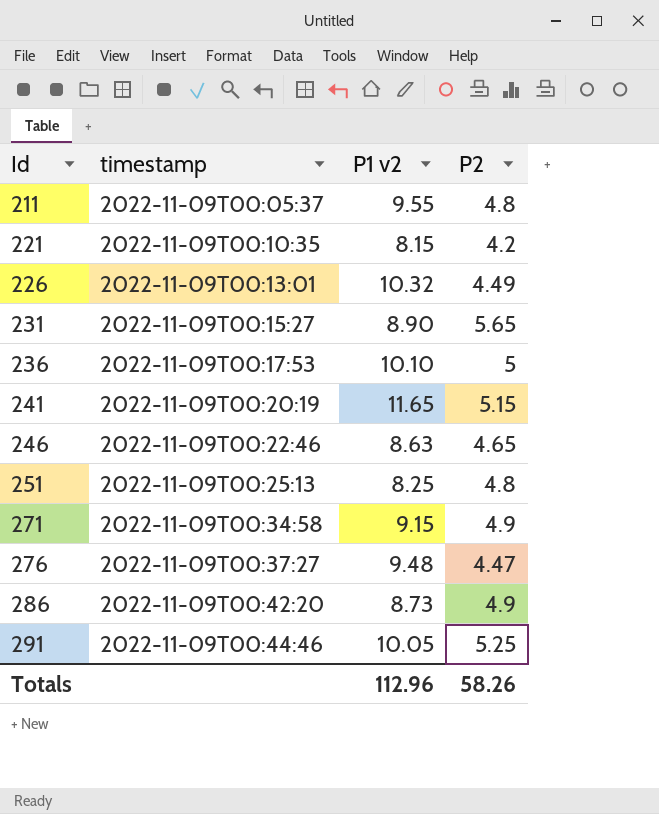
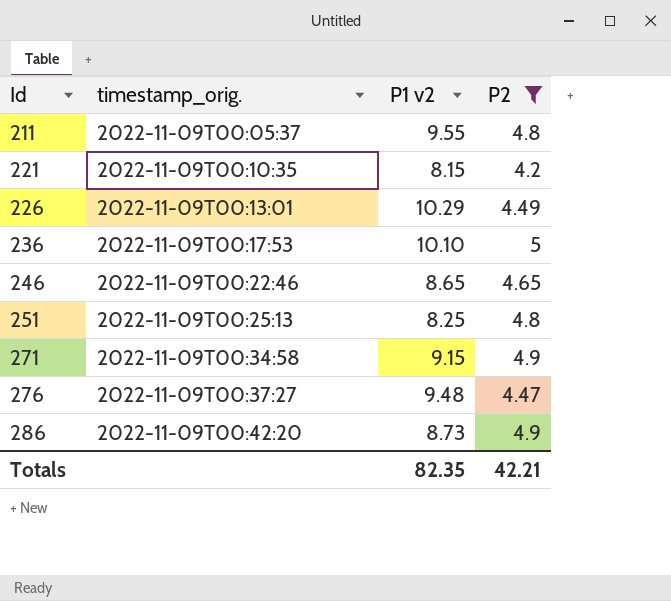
filter: none -> P2 <= 5
column name: timestamp -> timestamp_orig.
226 | P1 v2: 10.32 -> 10.29
246 | P1 v2: 8.63 -> 8.65
Totals | P1 v2: 112.96 -> 82.35
Totals | P2: 58.26 -> 42.21

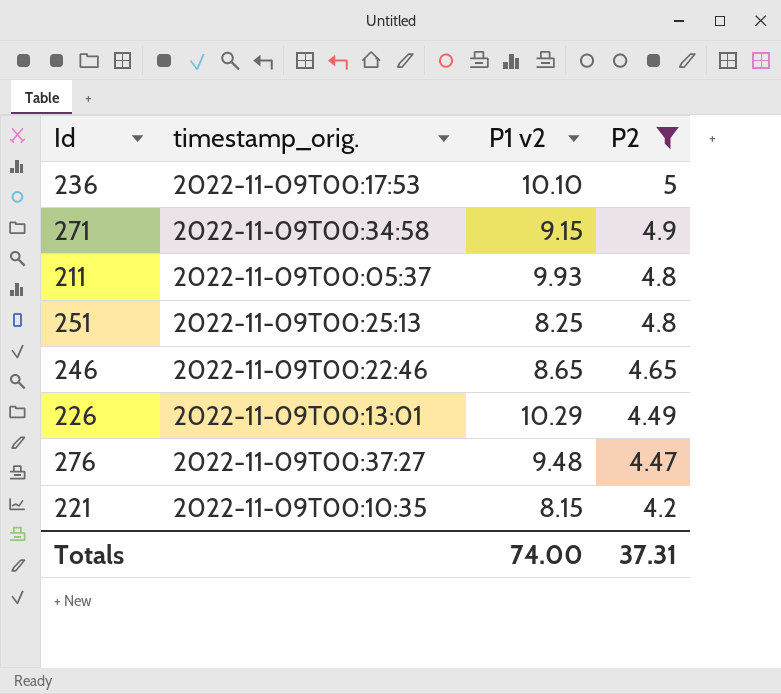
row order: Id ascending -> P2 descending
row 286: 2022-11-09T00:42:20 | 8.73 | 4.9 -> none
211 | P1 v2: 9.55 -> 9.93
Totals | P1 v2: 82.35 -> 74.00
Totals | P2: 42.21 -> 37.31

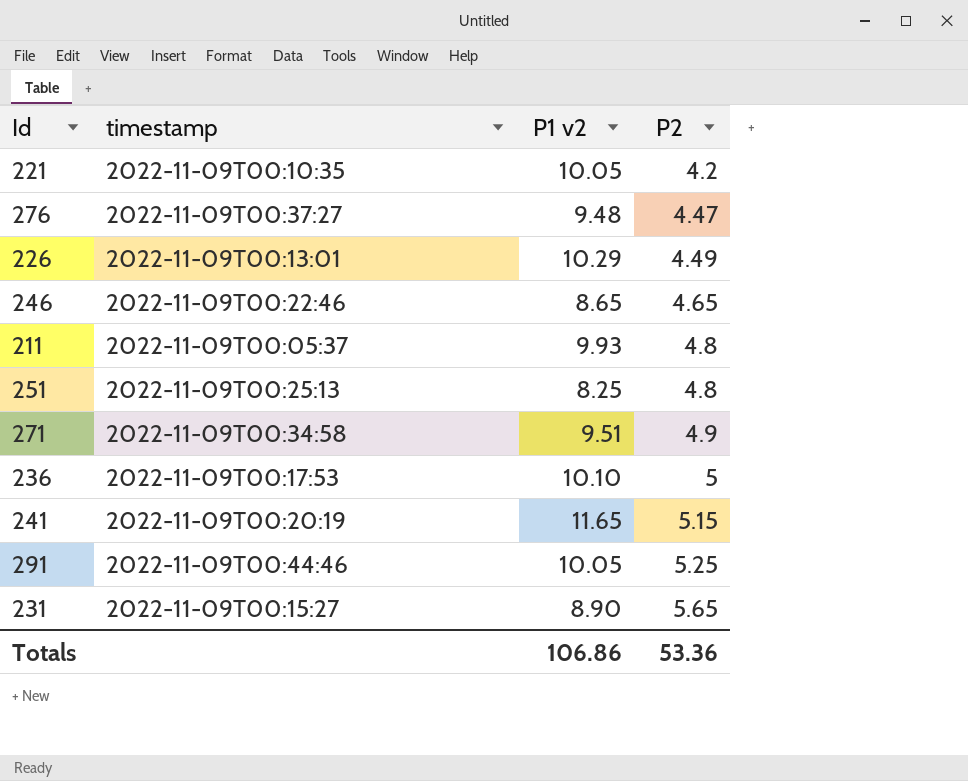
filter: P2 <= 5 -> none
row order: P2 descending -> P2 ascending
column name: timestamp_orig. -> timestamp
221 | P1 v2: 8.15 -> 10.05
271 | P1 v2: 9.15 -> 9.51
Totals | P1 v2: 74.00 -> 106.86
Totals | P2: 37.31 -> 53.36

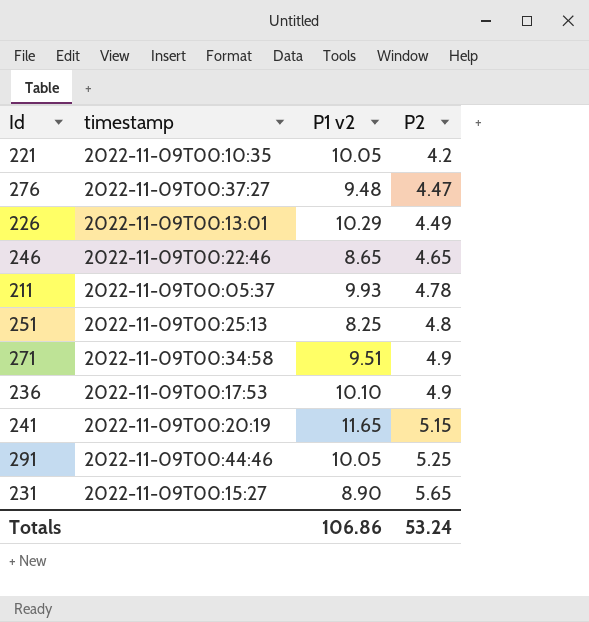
211 | P2: 4.8 -> 4.78
236 | P2: 5 -> 4.9
Totals | P2: 53.36 -> 53.24

